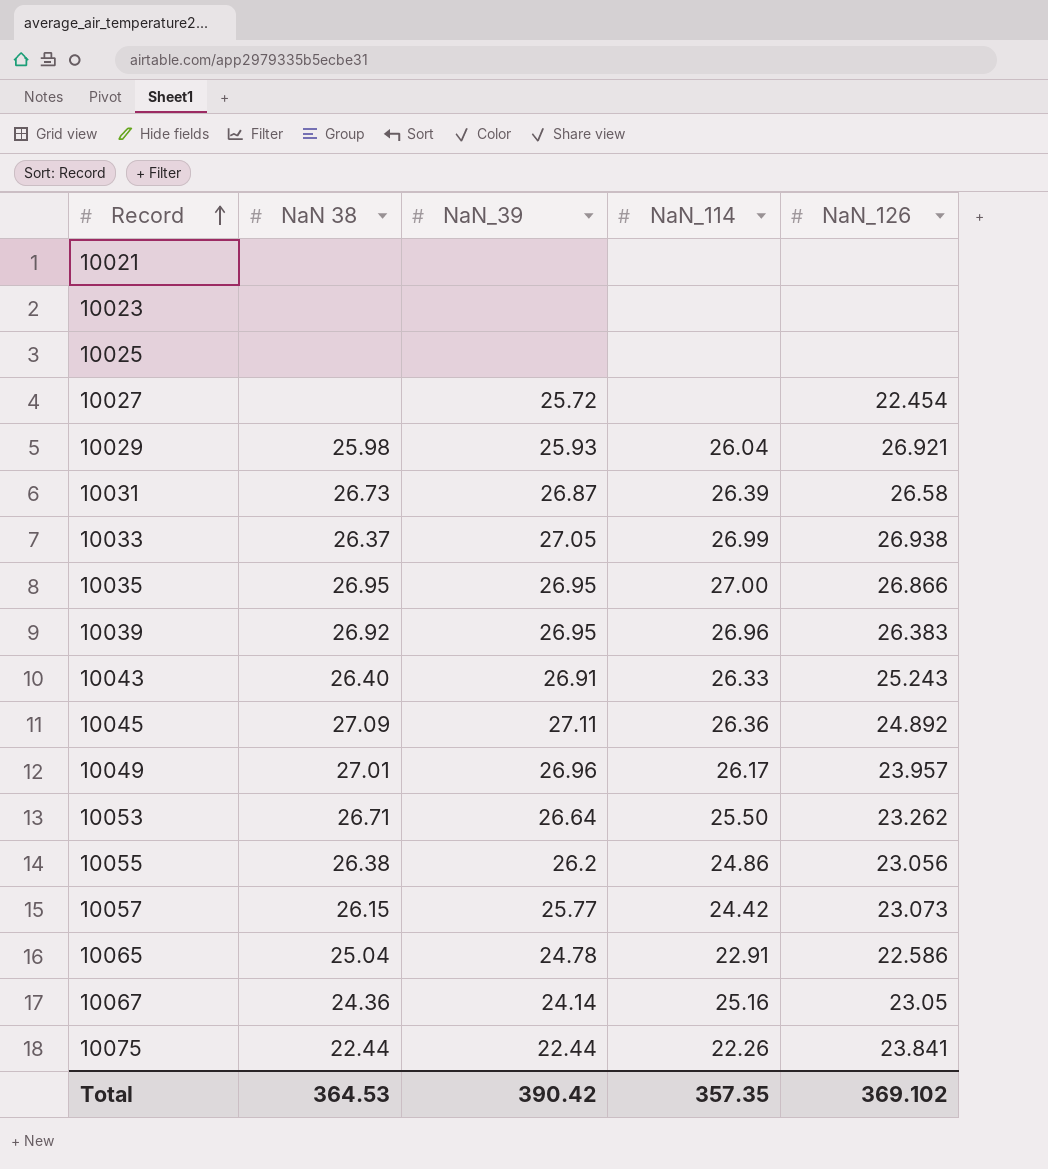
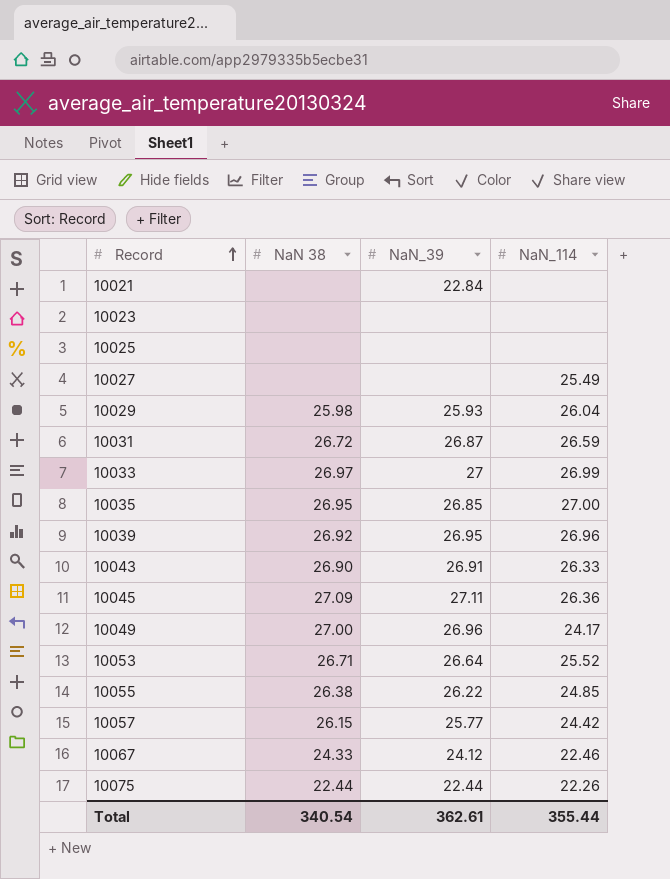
column NaN_126 | position: 5 -> none
row 10065: 25.04 | 24.78 | 22.91 | 22.586 -> none
10021 | NaN_39: none -> 22.84
10027 | NaN_39: 25.72 -> none
10027 | NaN_114: none -> 25.49
10031 | NaN 38: 26.73 -> 26.72
10031 | NaN_114: 26.39 -> 26.59
10033 | NaN 38: 26.37 -> 26.97
10033 | NaN_39: 27.05 -> 27
10035 | NaN_39: 26.95 -> 26.85
10043 | NaN 38: 26.40 -> 26.90
10049 | NaN 38: 27.01 -> 27.00
10049 | NaN_114: 26.17 -> 24.17
10053 | NaN_114: 25.50 -> 25.52
10055 | NaN_39: 26.2 -> 26.22
10055 | NaN_114: 24.86 -> 24.85
10067 | NaN 38: 24.36 -> 24.33
10067 | NaN_39: 24.14 -> 24.12
10067 | NaN_114: 25.16 -> 22.46
Total | NaN 38: 364.53 -> 340.54
Total | NaN_39: 390.42 -> 362.61
Total | NaN_114: 357.35 -> 355.44

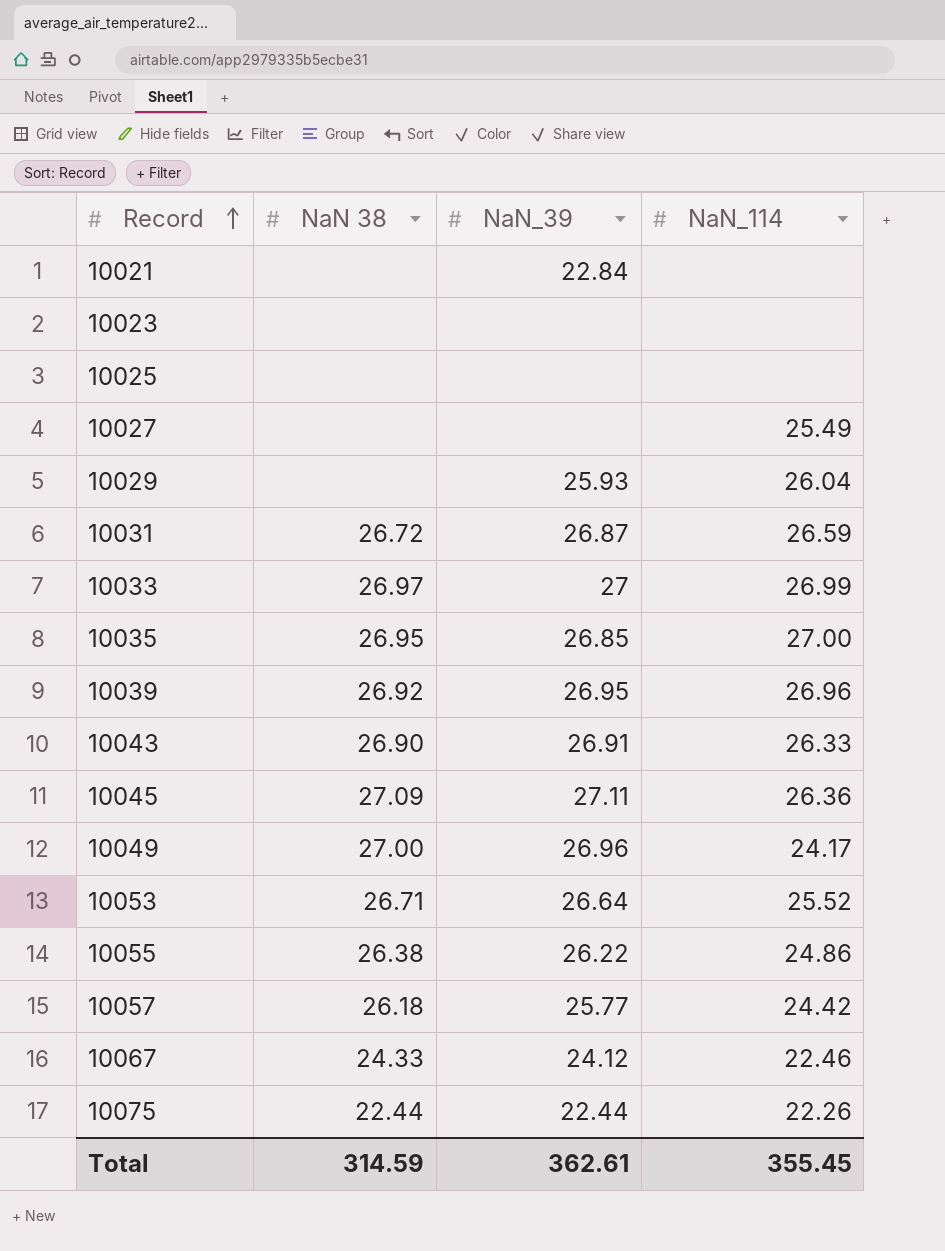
10029 | NaN 38: 25.98 -> none
10055 | NaN_114: 24.85 -> 24.86
10057 | NaN 38: 26.15 -> 26.18
Total | NaN 38: 340.54 -> 314.59
Total | NaN_114: 355.44 -> 355.45

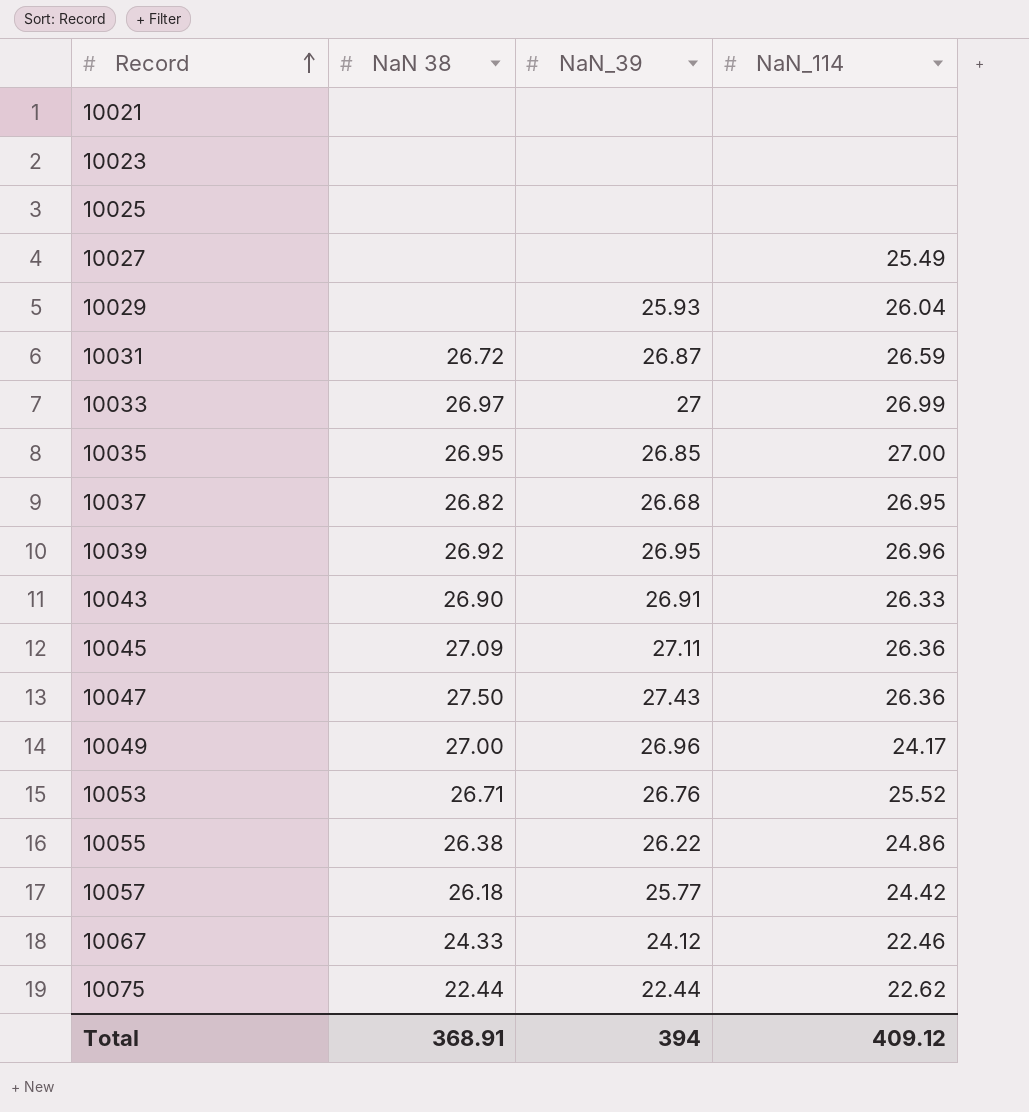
10021 | NaN_39: 22.84 -> none
row 10037: none -> 26.82 | 26.68 | 26.95
row 10047: none -> 27.50 | 27.43 | 26.36
10053 | NaN_39: 26.64 -> 26.76
10075 | NaN_114: 22.26 -> 22.62
Total | NaN 38: 314.59 -> 368.91
Total | NaN_39: 362.61 -> 394
Total | NaN_114: 355.45 -> 409.12

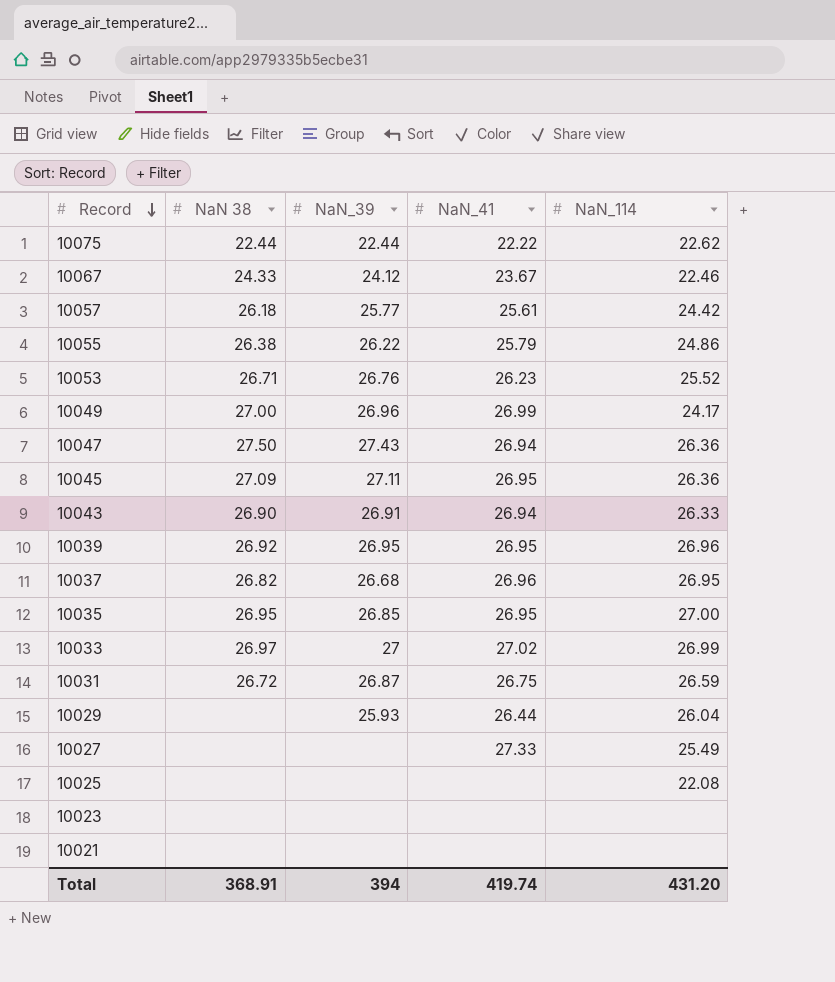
row order: Record ascending -> Record descending
column NaN_41 | position: none -> 4
10025 | NaN_114: none -> 22.08
Total | NaN_114: 409.12 -> 431.20

